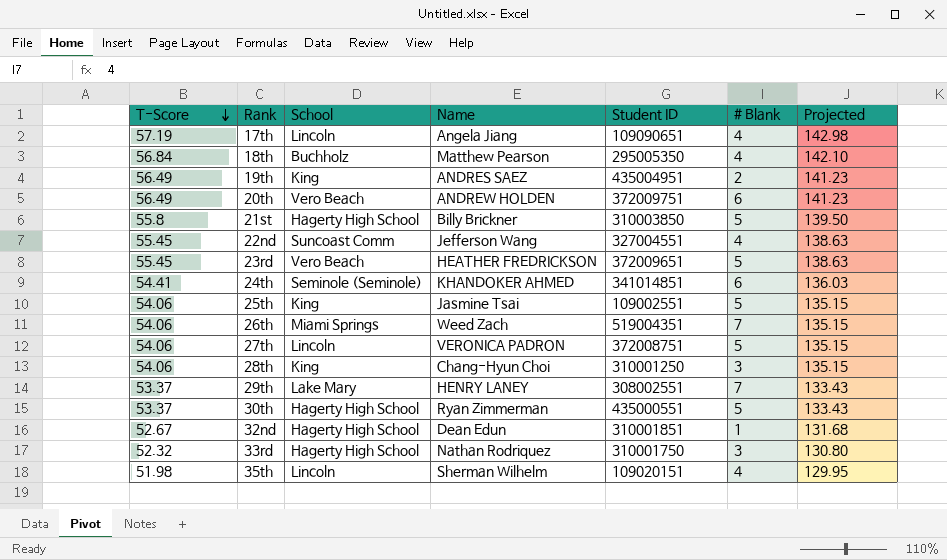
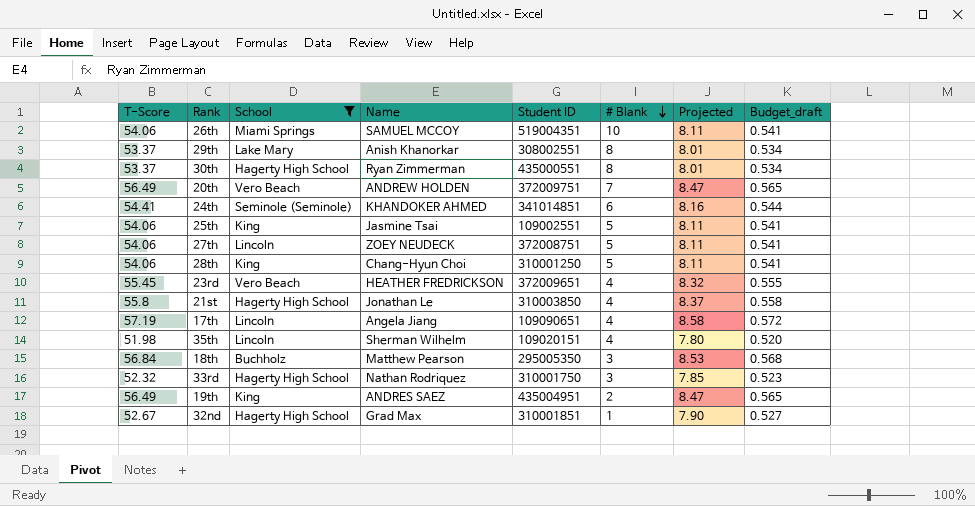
filter: none -> School != Suncoast Comm
row order: T-Score descending -> # Blank descending
column Projected | formula: [T-Score] * 2.5 -> [T-Score] * 0.15
column Budget_draft | formula: none -> [T-Score] * 0.01
26th | Name: Weed Zach -> SAMUEL MCCOY
26th | # Blank: 7 -> 10
29th | Name: HENRY LANEY -> Anish Khanorkar
29th | # Blank: 7 -> 8
30th | # Blank: 5 -> 8
20th | # Blank: 6 -> 7
27th | Name: VERONICA PADRON -> ZOEY NEUDECK
28th | # Blank: 3 -> 5
23rd | # Blank: 5 -> 4
21st | Name: Billy Brickner -> Jonathan Le
21st | # Blank: 5 -> 4
18th | # Blank: 4 -> 3
32nd | Name: Dean Edun -> Grad Max

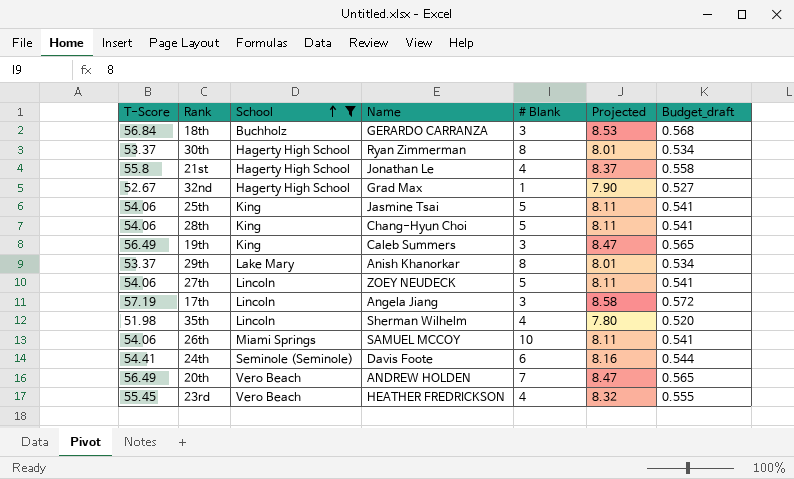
row order: # Blank descending -> School ascending
column Student ID | position: 5 -> none
row 33rd: 52.32 | Hagerty High School | Nathan Rodriquez | 310001750 | 3 | 7.85 | 0.523 -> none
18th | Name: Matthew Pearson -> GERARDO CARRANZA
19th | Name: ANDRES SAEZ -> Caleb Summers
19th | # Blank: 2 -> 3
17th | # Blank: 4 -> 3
24th | Name: KHANDOKER AHMED -> Davis Foote

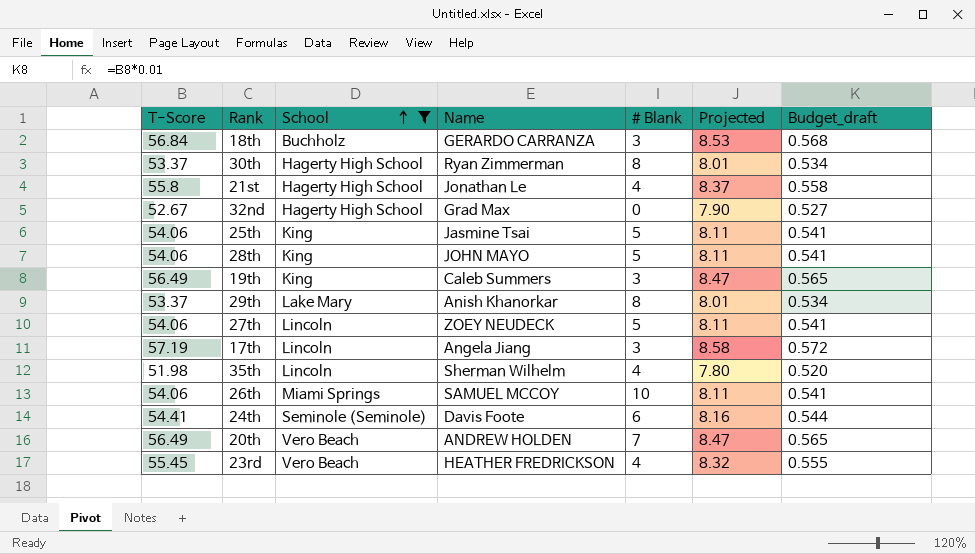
32nd | # Blank: 1 -> 0
28th | Name: Chang-Hyun Choi -> JOHN MAYO

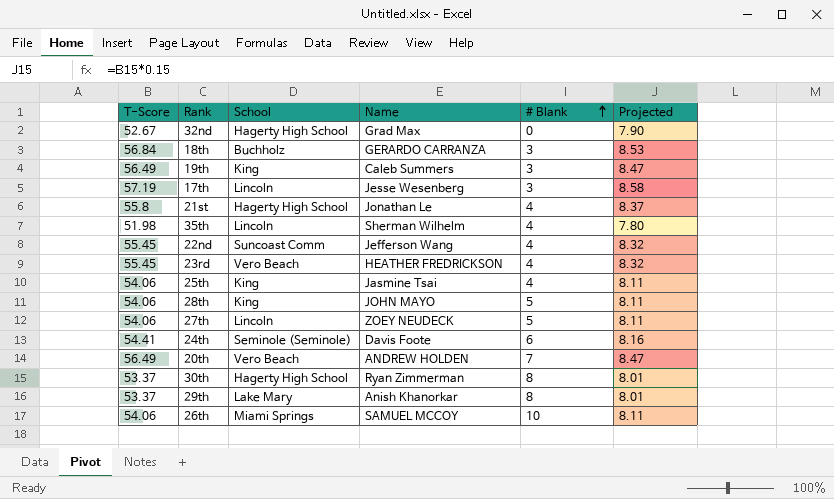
filter: School != Suncoast Comm -> none
row order: School ascending -> # Blank ascending
column Budget_draft | formula: [T-Score] * 0.01 -> none
17th | Name: Angela Jiang -> Jesse Wesenberg
25th | # Blank: 5 -> 4

